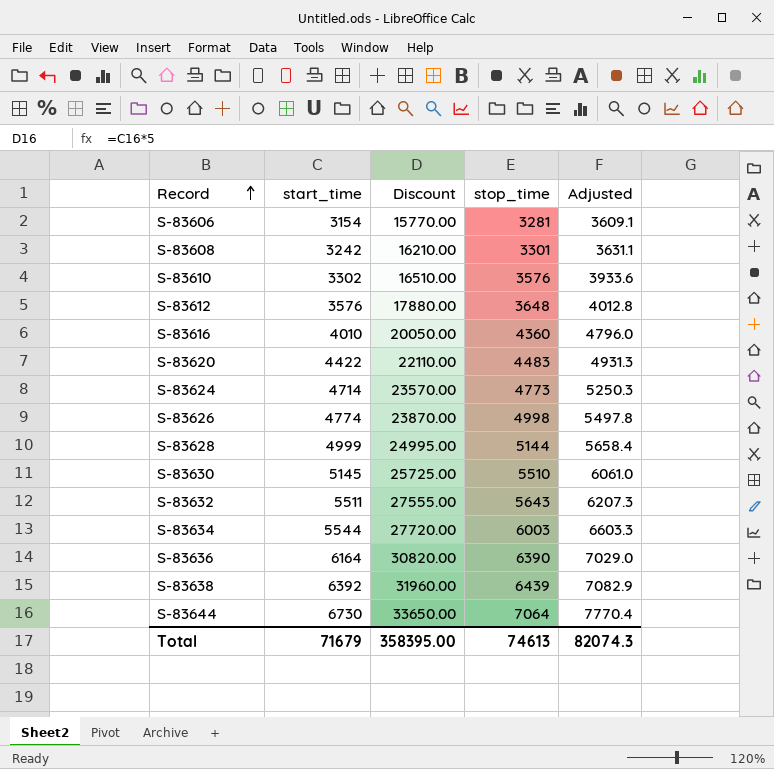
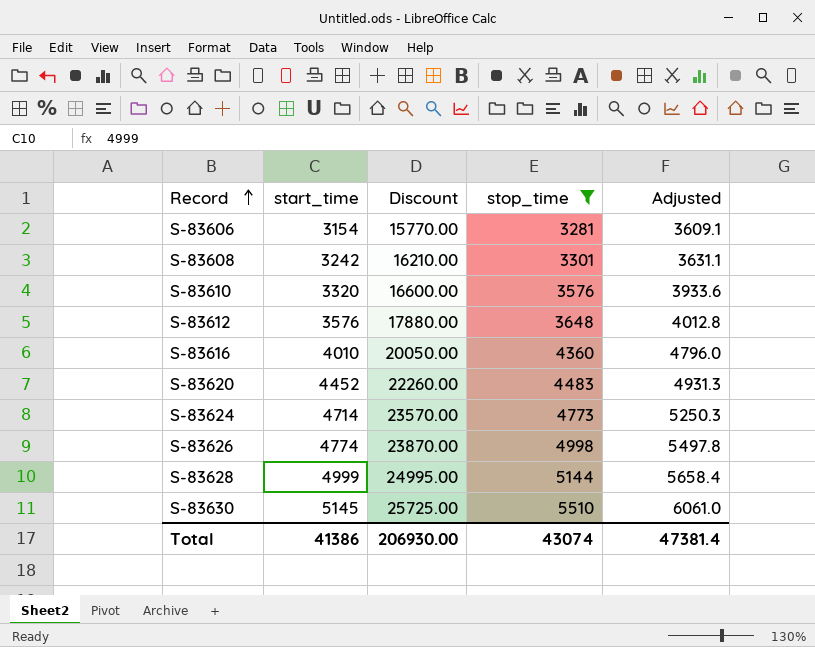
filter: none -> stop_time <= 5510
S-83610 | start_time: 3302 -> 3320
S-83610 | Discount: 16510.00 -> 16600.00
S-83620 | start_time: 4422 -> 4452
S-83620 | Discount: 22110.00 -> 22260.00
Total | start_time: 71679 -> 41386
Total | Discount: 358395.00 -> 206930.00
Total | stop_time: 74613 -> 43074
Total | Adjusted: 82074.3 -> 47381.4

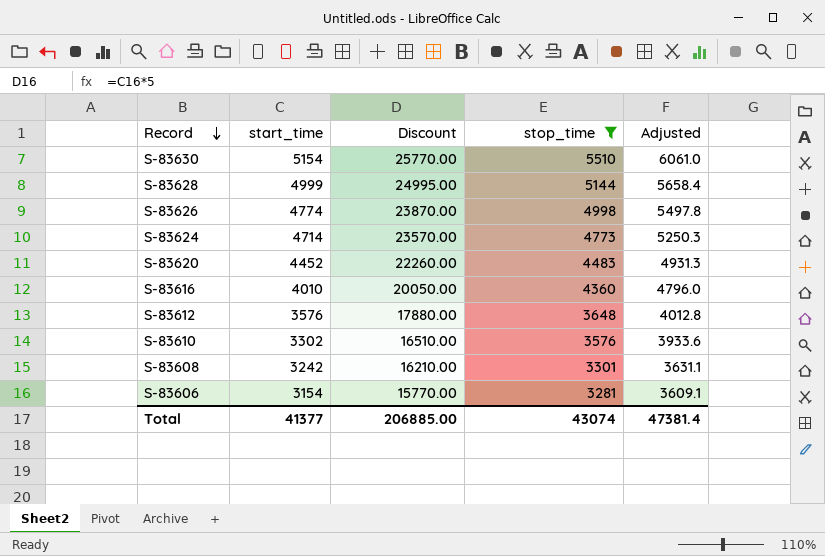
row order: Record ascending -> Record descending
S-83630 | start_time: 5145 -> 5154
S-83630 | Discount: 25725.00 -> 25770.00
S-83610 | start_time: 3320 -> 3302
S-83610 | Discount: 16600.00 -> 16510.00
Total | start_time: 41386 -> 41377
Total | Discount: 206930.00 -> 206885.00

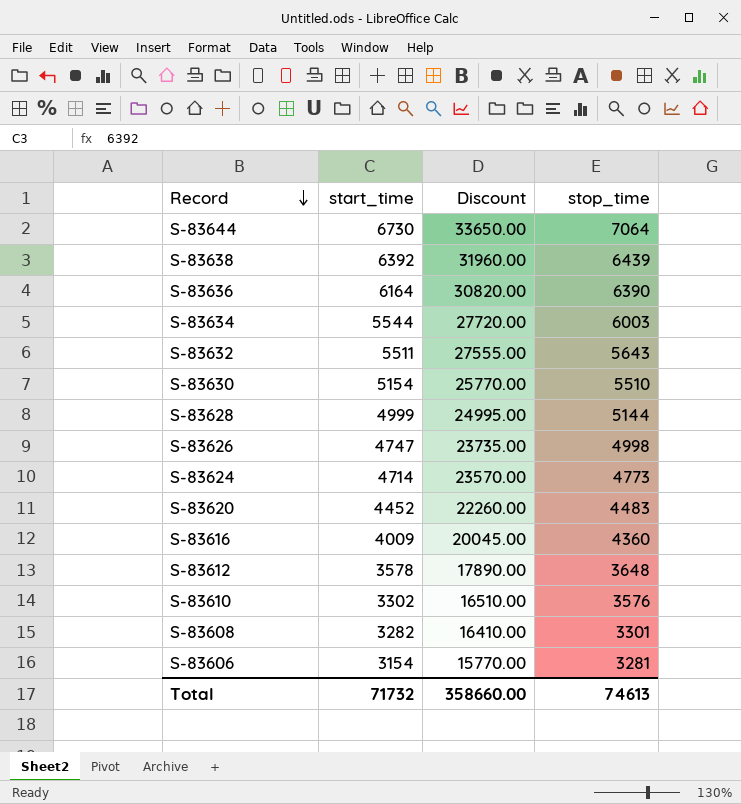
filter: stop_time <= 5510 -> none
column Adjusted | formula: [stop_time] * 1.1 -> none
S-83626 | start_time: 4774 -> 4747
S-83626 | Discount: 23870.00 -> 23735.00
S-83616 | start_time: 4010 -> 4009
S-83616 | Discount: 20050.00 -> 20045.00
S-83612 | start_time: 3576 -> 3578
S-83612 | Discount: 17880.00 -> 17890.00
S-83608 | start_time: 3242 -> 3282
S-83608 | Discount: 16210.00 -> 16410.00
Total | start_time: 41377 -> 71732
Total | Discount: 206885.00 -> 358660.00
Total | stop_time: 43074 -> 74613

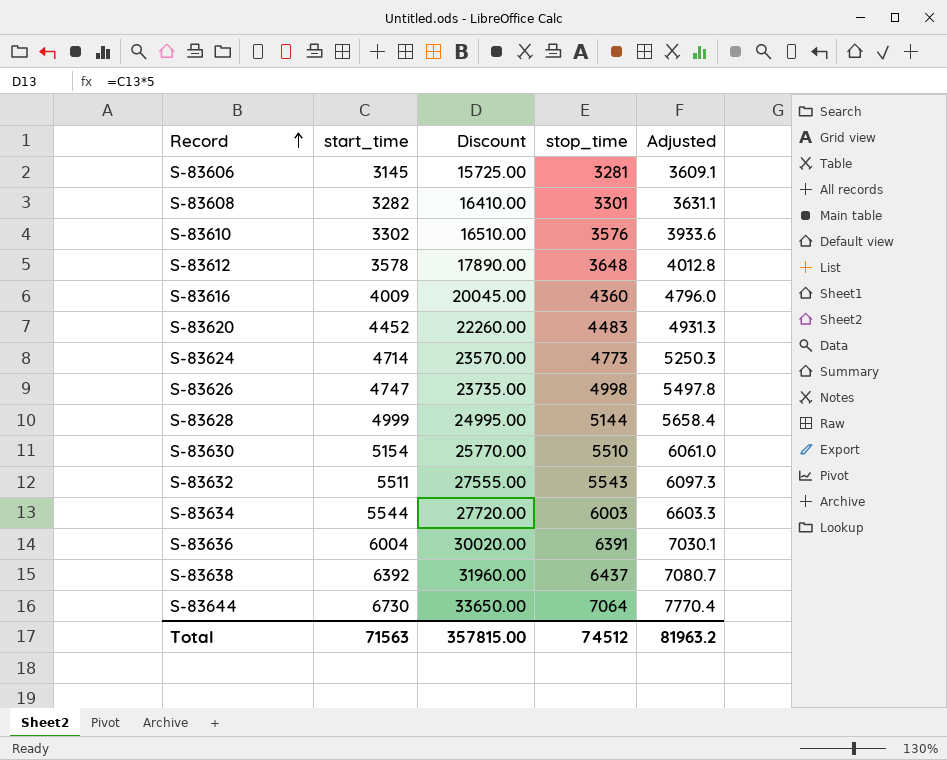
row order: Record descending -> Record ascending
column Adjusted | formula: none -> [stop_time] * 1.1
S-83606 | start_time: 3154 -> 3145
S-83606 | Discount: 15770.00 -> 15725.00
S-83632 | stop_time: 5643 -> 5543
S-83636 | start_time: 6164 -> 6004
S-83636 | Discount: 30820.00 -> 30020.00
S-83636 | stop_time: 6390 -> 6391
S-83638 | stop_time: 6439 -> 6437
Total | start_time: 71732 -> 71563
Total | Discount: 358660.00 -> 357815.00
Total | stop_time: 74613 -> 74512

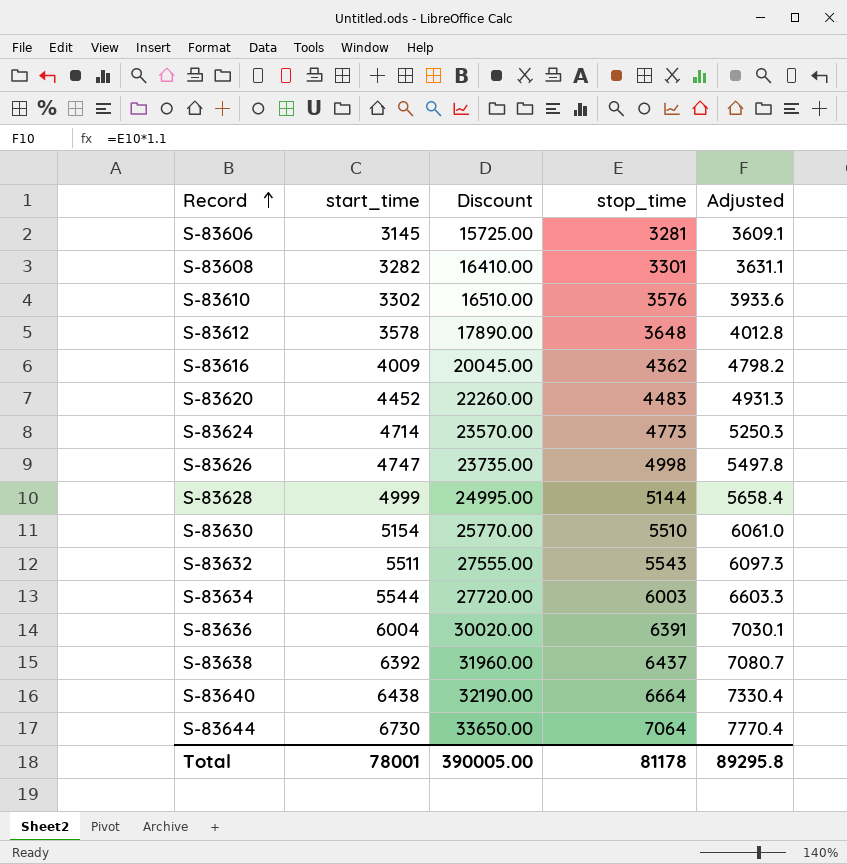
S-83616 | stop_time: 4360 -> 4362
S-83616 | Adjusted: 4796.0 -> 4798.2
row S-83640: none -> 6438 | 32190.00 | 6664 | 7330.4
Total | start_time: 71563 -> 78001
Total | Discount: 357815.00 -> 390005.00
Total | stop_time: 74512 -> 81178
Total | Adjusted: 81963.2 -> 89295.8

